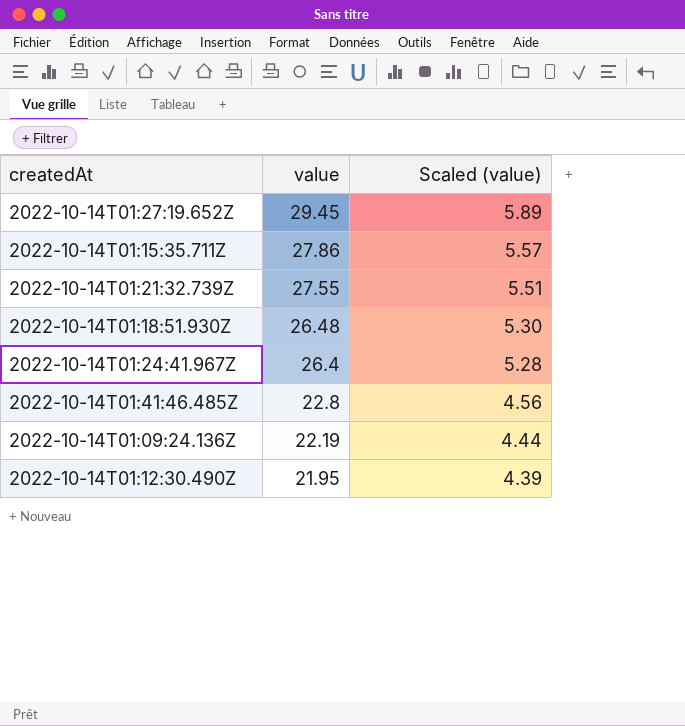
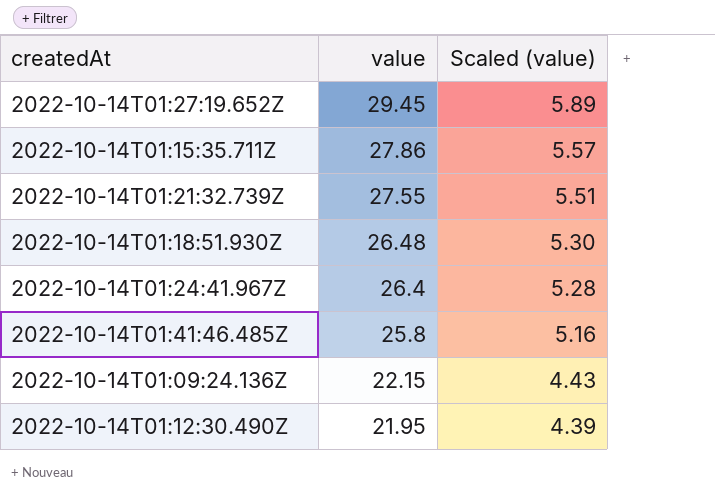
2022-10-14T01:41:46.485Z | value: 22.8 -> 25.8
2022-10-14T01:41:46.485Z | Scaled (value): 4.56 -> 5.16
2022-10-14T01:09:24.136Z | value: 22.19 -> 22.15
2022-10-14T01:09:24.136Z | Scaled (value): 4.44 -> 4.43

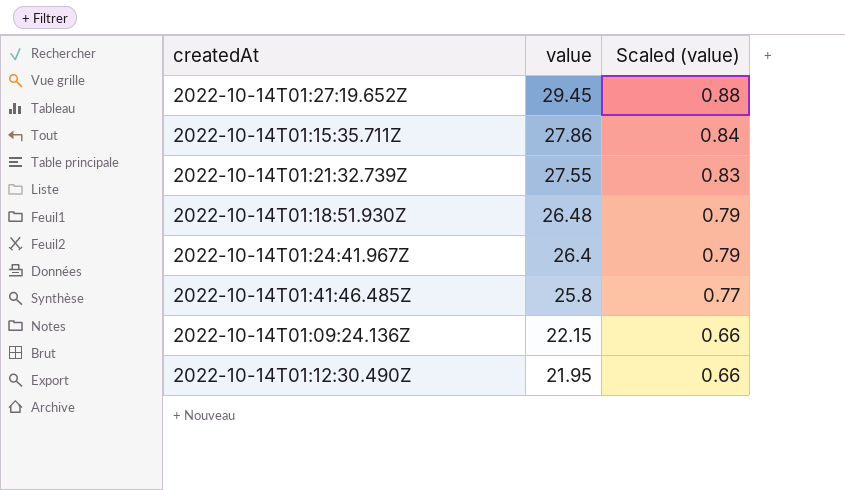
column Scaled (value) | formula: [value] * 0.2 -> [value] * 0.03

